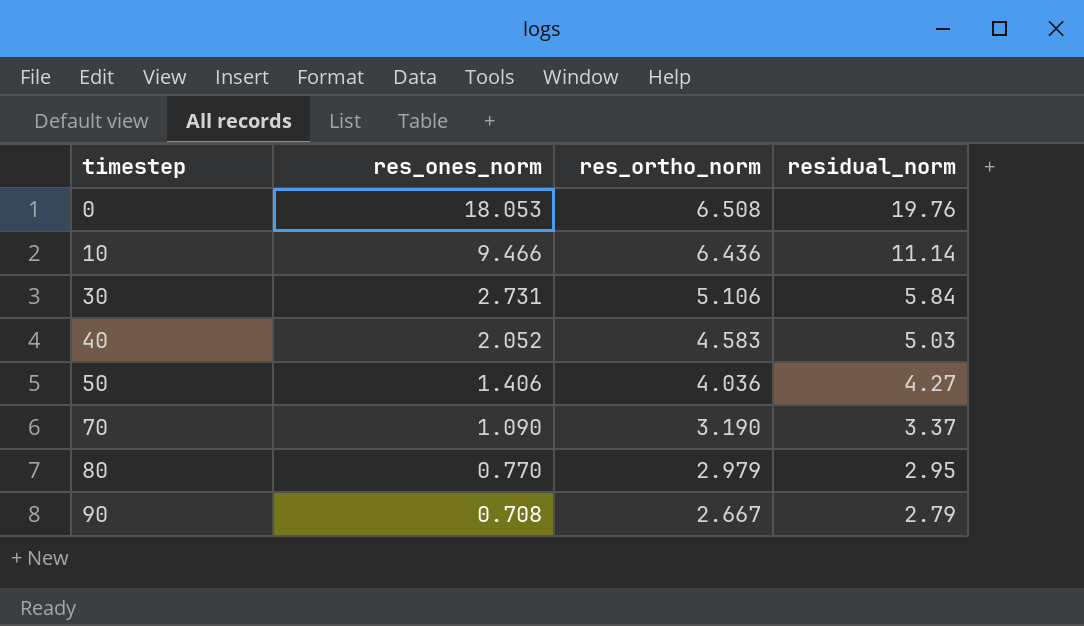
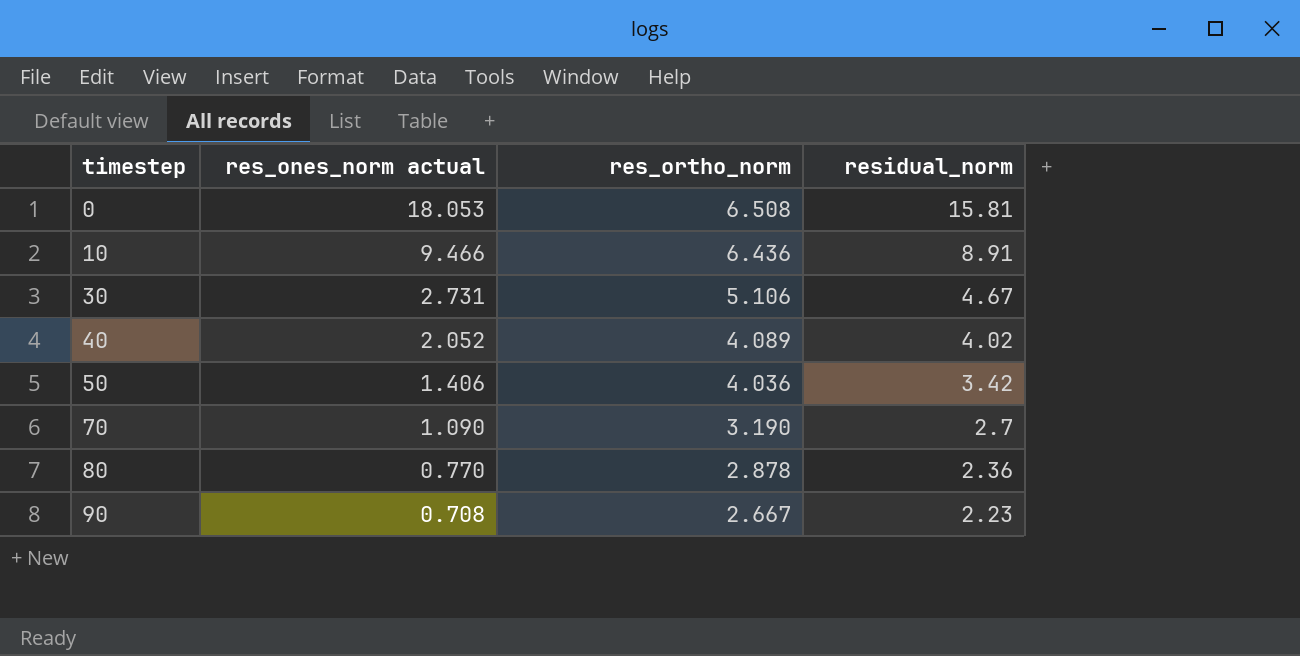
column name: res_ones_norm -> res_ones_norm actual
0 | residual_norm: 19.76 -> 15.81
10 | residual_norm: 11.14 -> 8.91
30 | residual_norm: 5.84 -> 4.67
40 | res_ortho_norm: 4.583 -> 4.089
40 | residual_norm: 5.03 -> 4.02
50 | residual_norm: 4.27 -> 3.42
70 | residual_norm: 3.37 -> 2.7
80 | res_ortho_norm: 2.979 -> 2.878
80 | residual_norm: 2.95 -> 2.36
90 | residual_norm: 2.79 -> 2.23

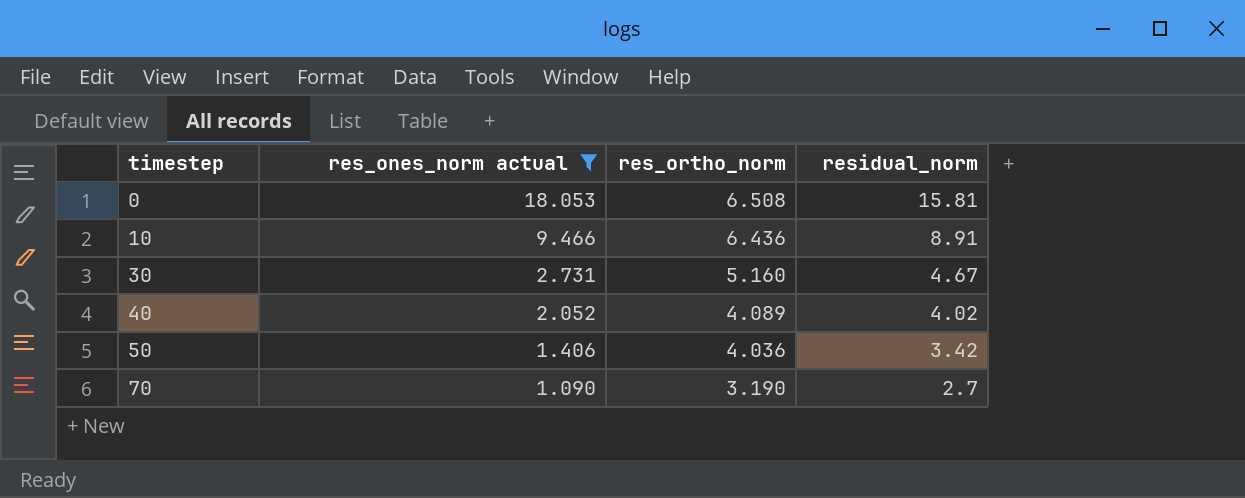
filter: none -> res_ones_norm actual >= 1.090
30 | res_ortho_norm: 5.106 -> 5.160

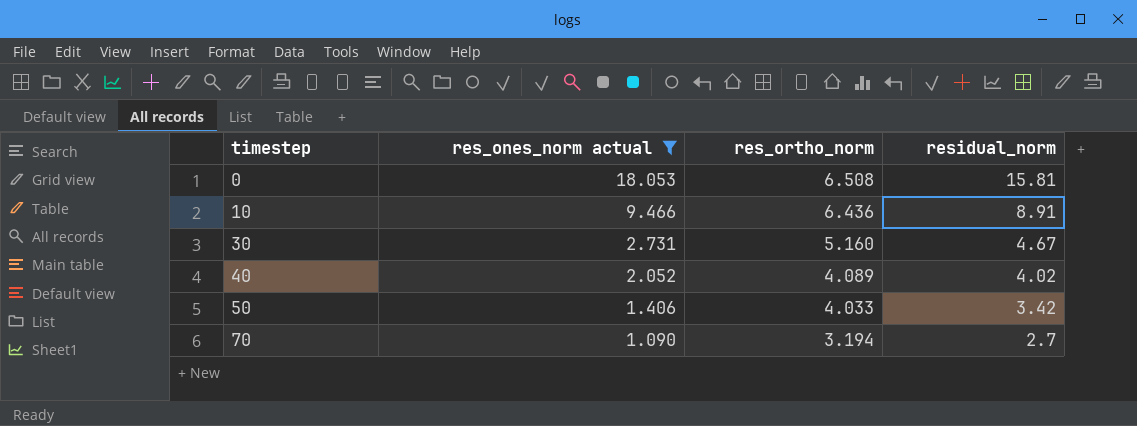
50 | res_ortho_norm: 4.036 -> 4.033
70 | res_ortho_norm: 3.190 -> 3.194

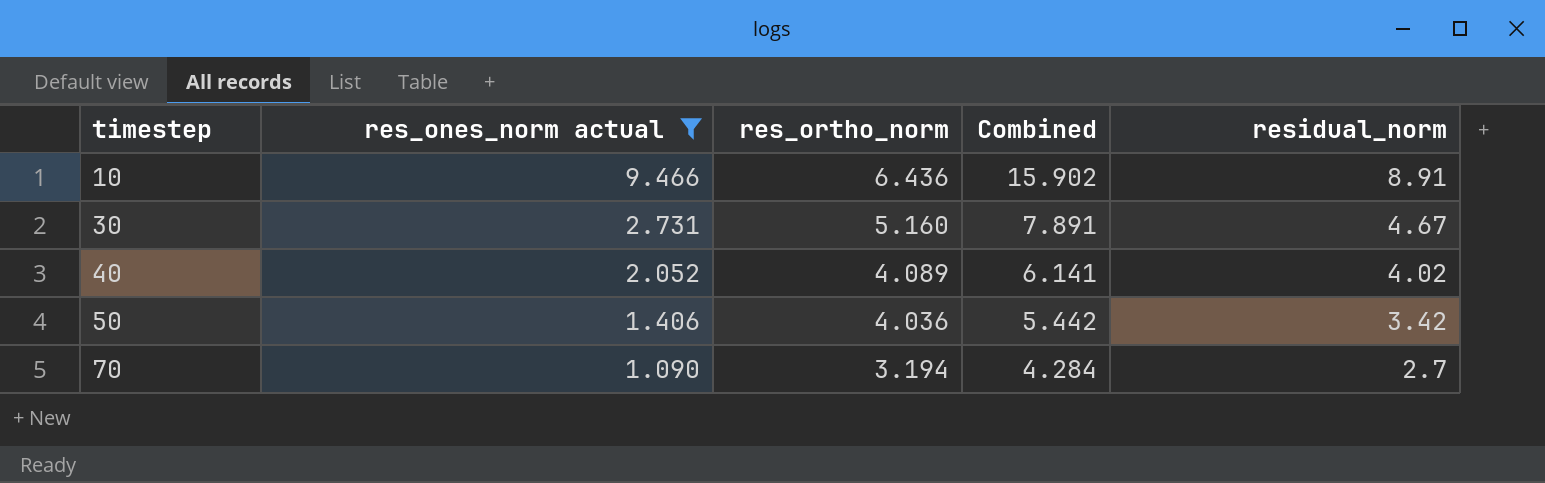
column Combined | formula: none -> [res_ones_norm actual] + [res_ortho_norm]
row 0: 18.053 | 6.508 | 15.81 -> none
50 | res_ortho_norm: 4.033 -> 4.036

